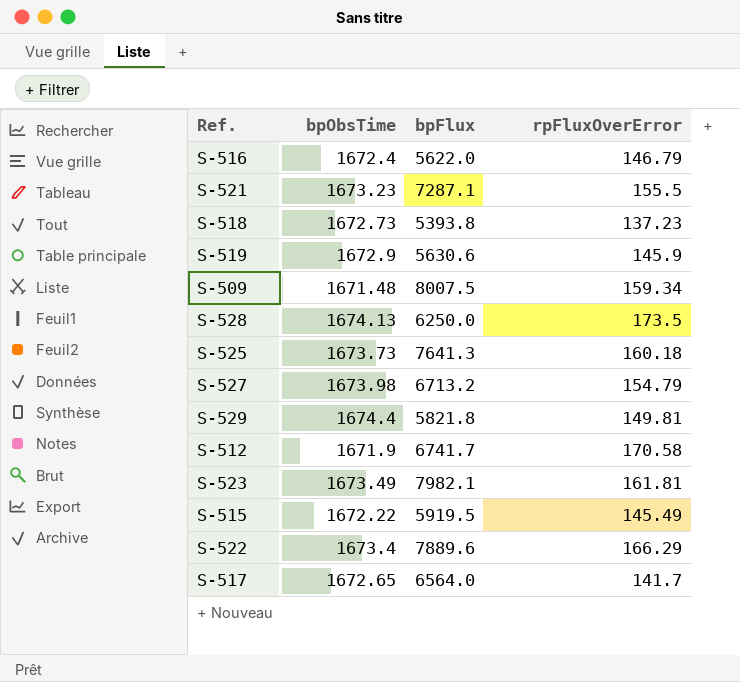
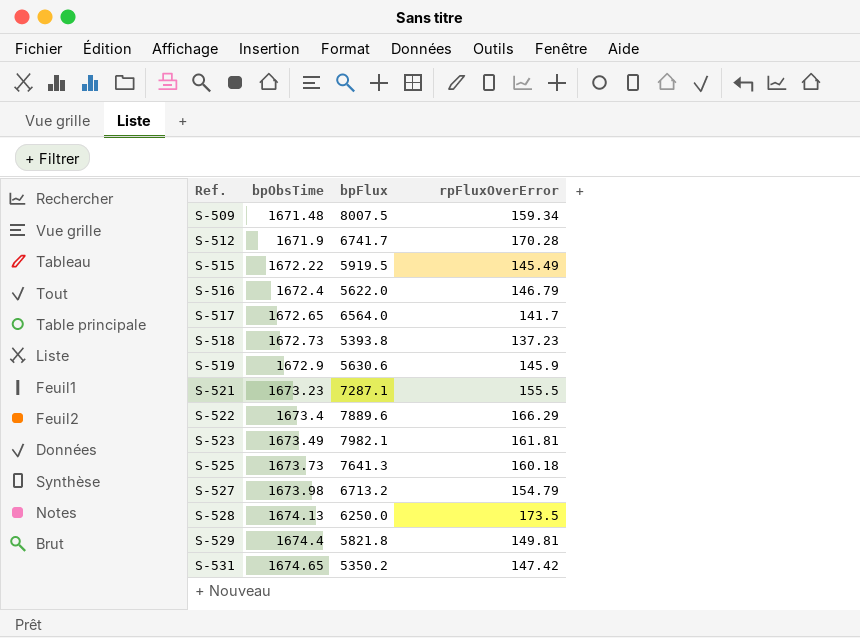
row order: none -> Ref. ascending
S-512 | rpFluxOverError: 170.58 -> 170.28
row S-531: none -> 1674.65 | 5350.2 | 147.42

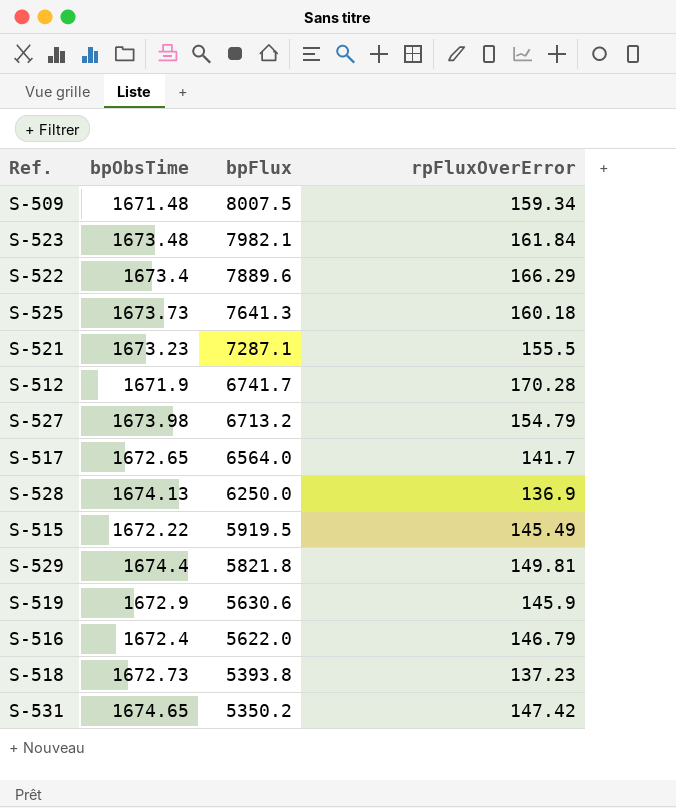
row order: Ref. ascending -> bpFlux descending
S-523 | bpObsTime: 1673.49 -> 1673.48
S-523 | rpFluxOverError: 161.81 -> 161.84
S-528 | rpFluxOverError: 173.5 -> 136.9

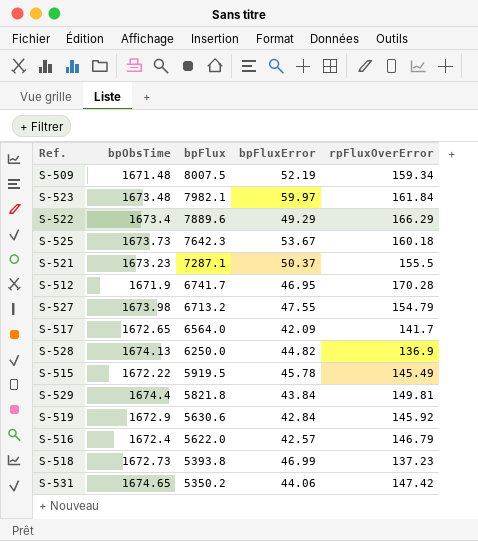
column bpFluxError | position: none -> 4
S-525 | bpFlux: 7641.3 -> 7642.3
S-519 | rpFluxOverError: 145.9 -> 145.92

